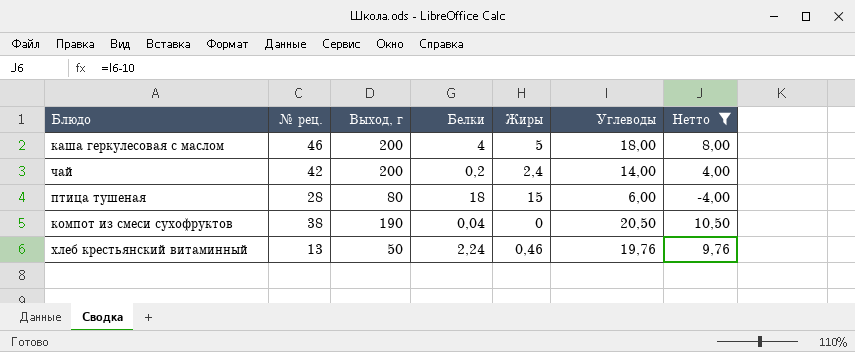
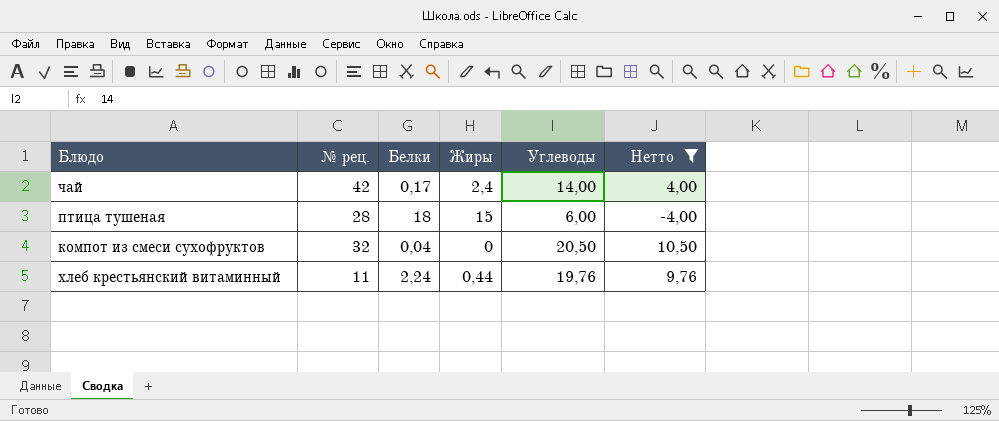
column Выход, г | position: 3 -> none
row каша геркулесовая с маслом: 46 | 200 | 4 | 5 | 18,00 | 8,00 -> none
чай | Белки: 0,2 -> 0,17
компот из смеси сухофруктов | № рец.: 38 -> 32
хлеб крестьянский витаминный | № рец.: 13 -> 11
хлеб крестьянский витаминный | Жиры: 0,46 -> 0,44

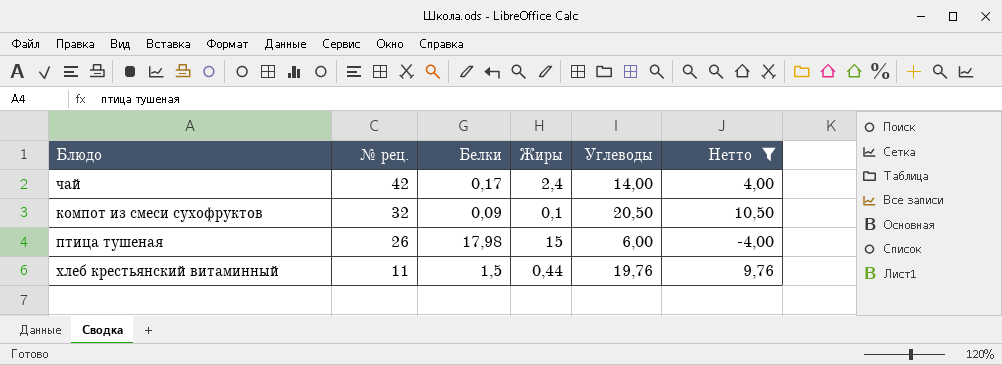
row order: none -> № рец. descending
компот из смеси сухофруктов | Белки: 0,04 -> 0,09
компот из смеси сухофруктов | Жиры: 0 -> 0,1
птица тушеная | № рец.: 28 -> 26
птица тушеная | Белки: 18 -> 17,98
хлеб крестьянский витаминный | Белки: 2,24 -> 1,5

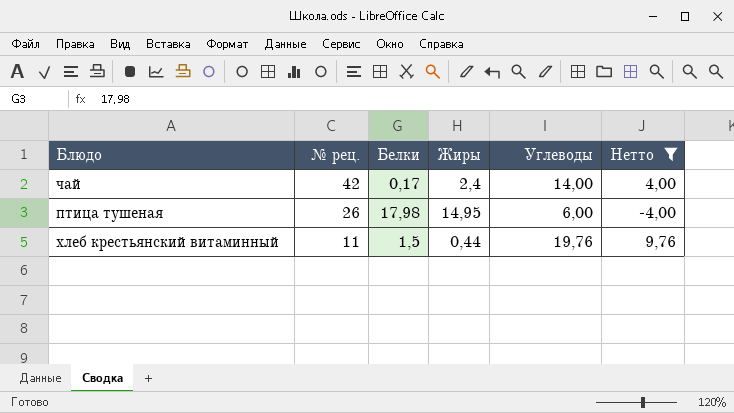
row компот из смеси сухофруктов: 32 | 0,09 | 0,1 | 20,50 | 10,50 -> none
птица тушеная | Жиры: 15 -> 14,95

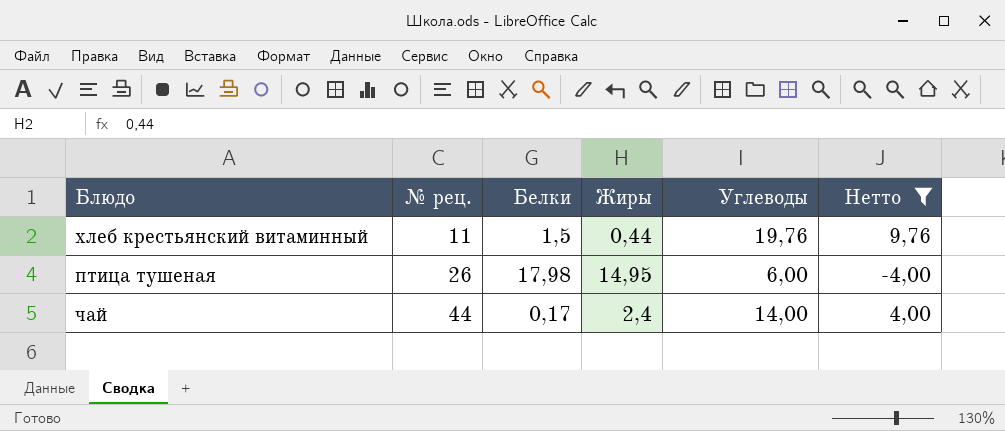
row order: № рец. descending -> № рец. ascending
чай | № рец.: 42 -> 44

